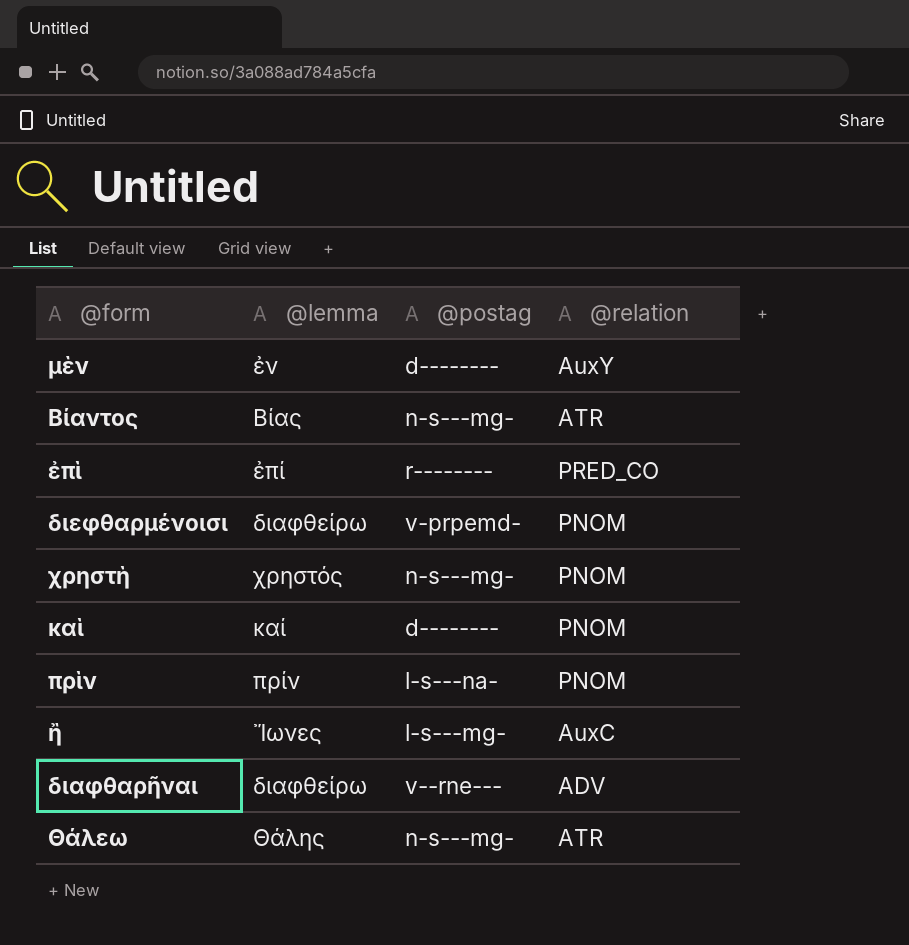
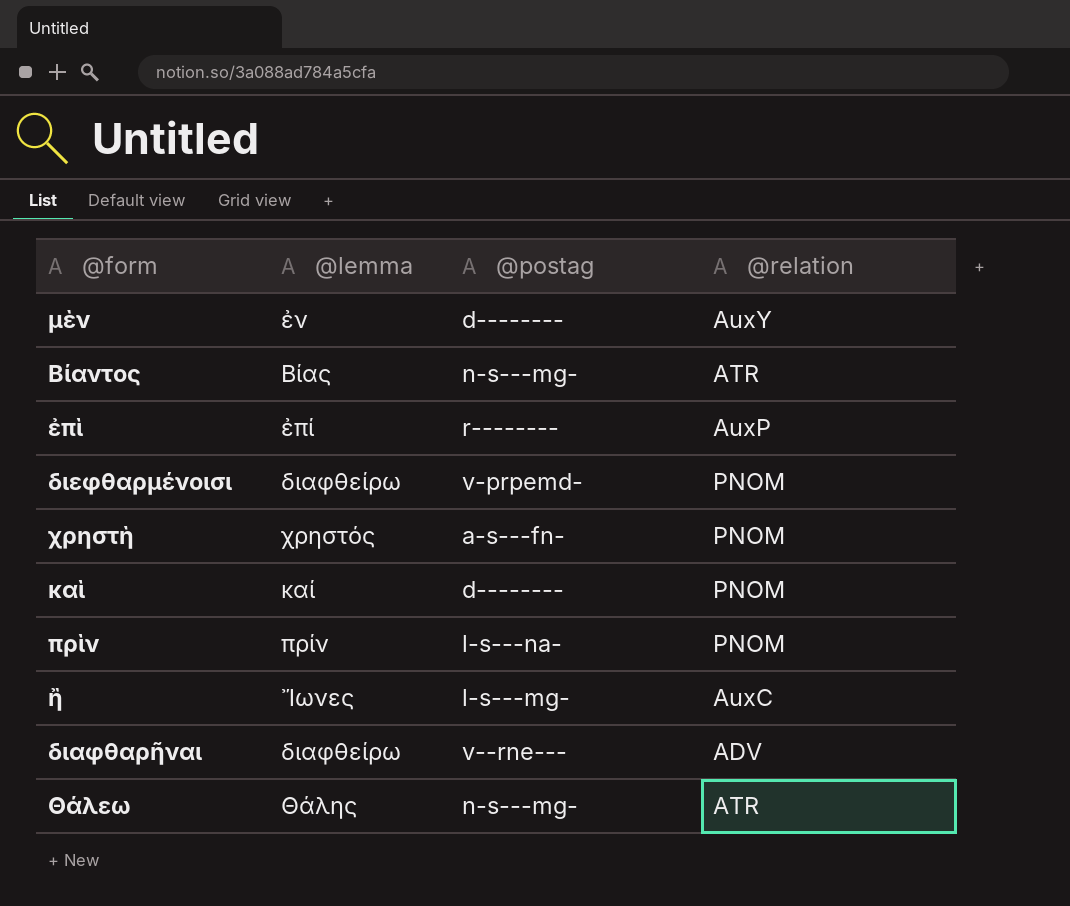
ἐπὶ | @relation: PRED_CO -> AuxP
χρηστὴ | @postag: n-s---mg- -> a-s---fn-

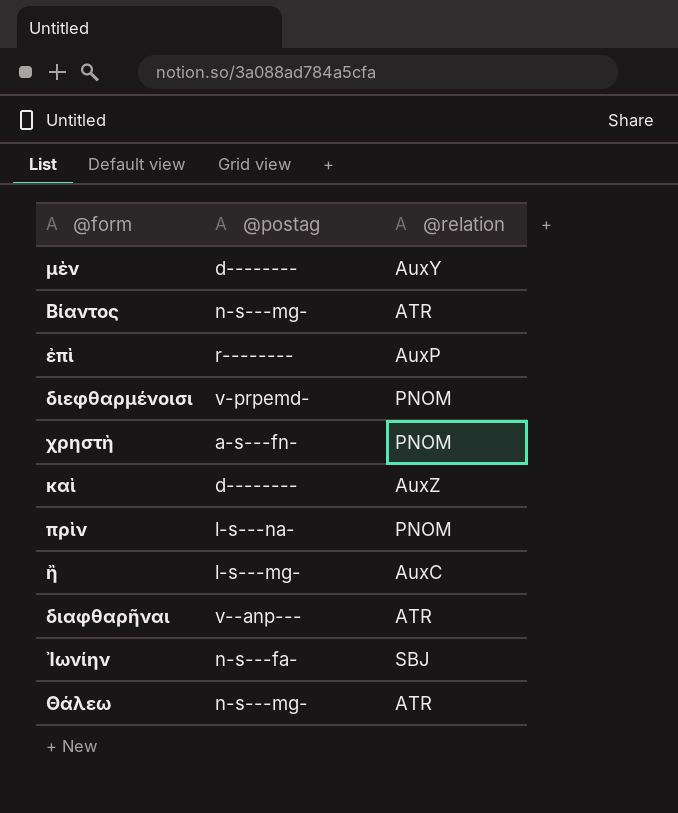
column @lemma | position: 2 -> none
καὶ | @relation: PNOM -> AuxZ
διαφθαρῆναι | @postag: v--rne--- -> v--anp---
διαφθαρῆναι | @relation: ADV -> ATR
row Ἰωνίην: none -> n-s---fa- | SBJ

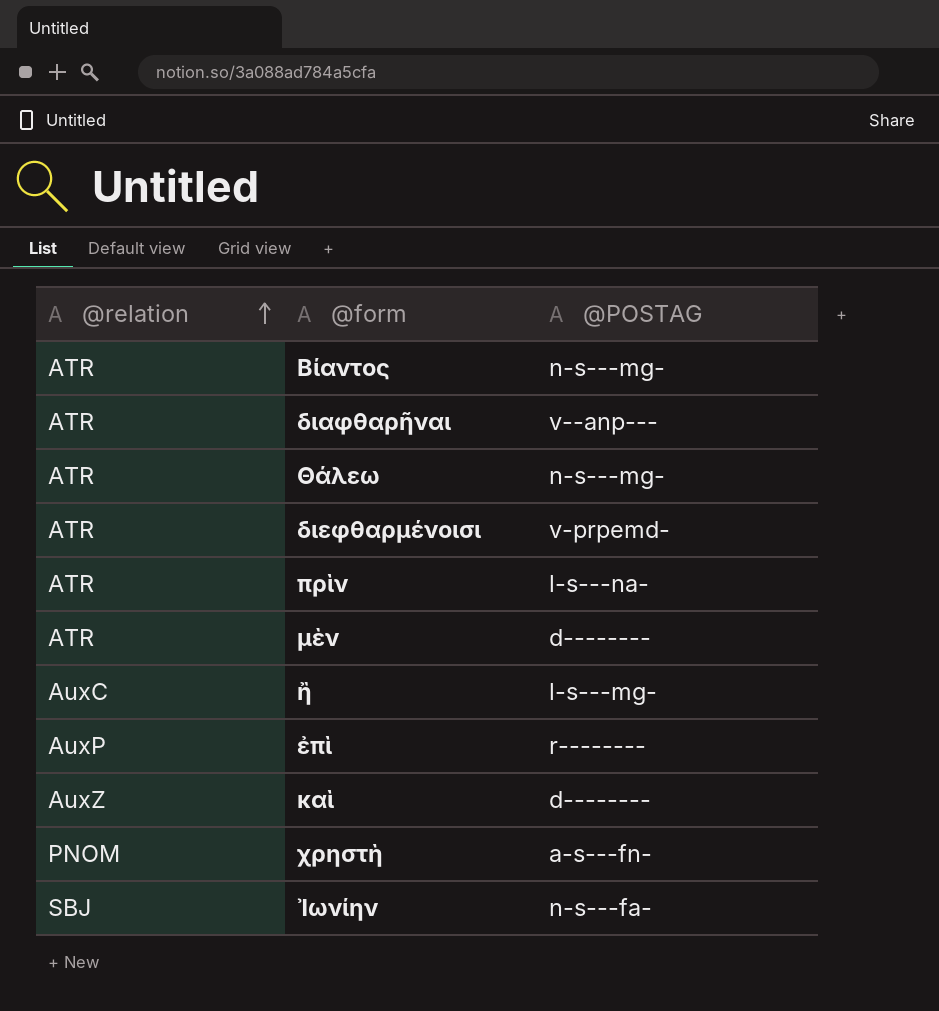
row order: none -> @relation ascending
column @relation | position: 3 -> 1
column name: @postag -> @POSTAG
διεφθαρμένοισι | @relation: PNOM -> ATR
πρὶν | @relation: PNOM -> ATR
μὲν | @relation: AuxY -> ATR

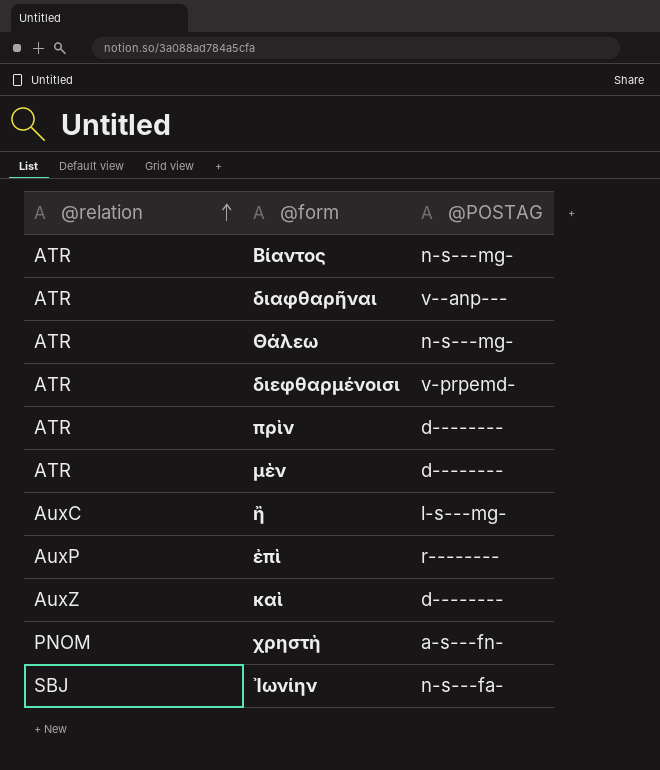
πρὶν | @POSTAG: l-s---na- -> d--------

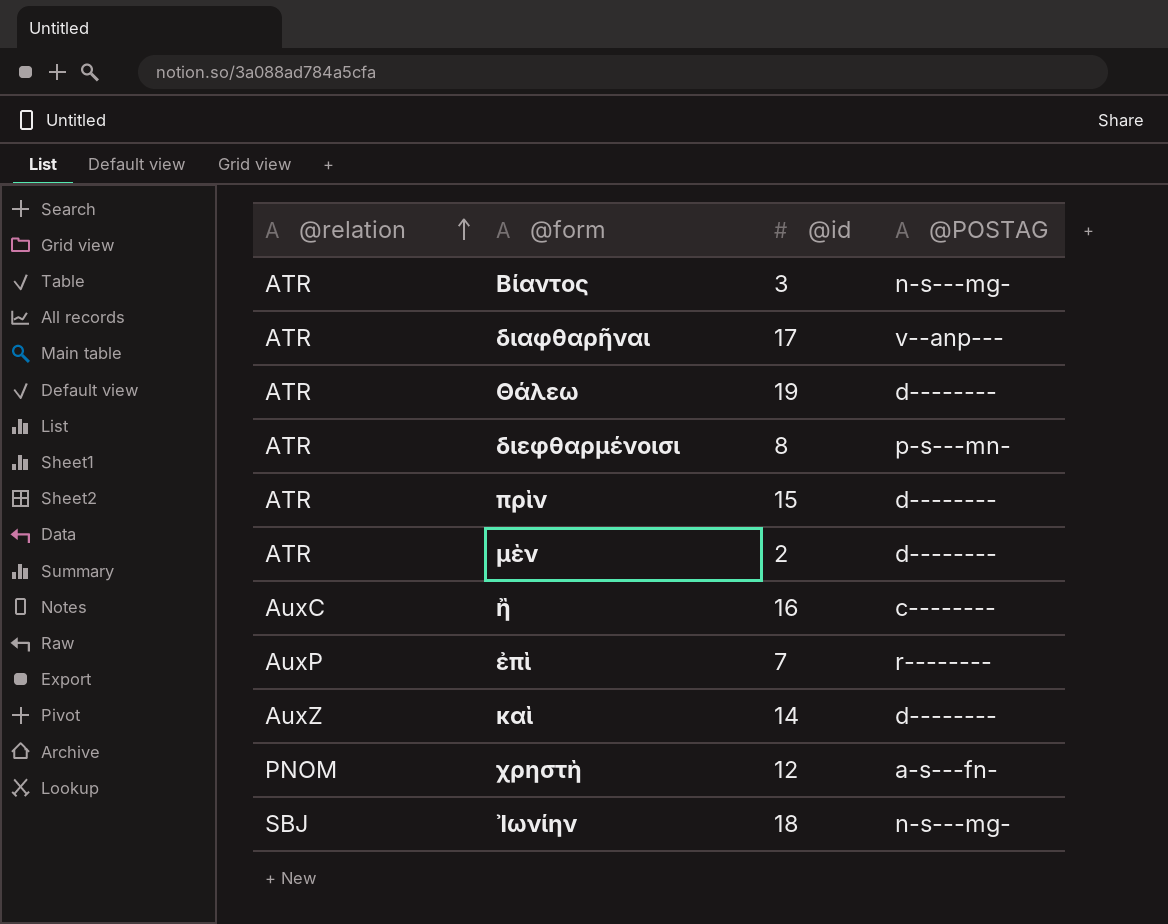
column @id | position: none -> 3
Θάλεω | @POSTAG: n-s---mg- -> d--------
διεφθαρμένοισι | @POSTAG: v-prpemd- -> p-s---mn-
ἢ | @POSTAG: l-s---mg- -> c--------
Ἰωνίην | @POSTAG: n-s---fa- -> n-s---mg-

